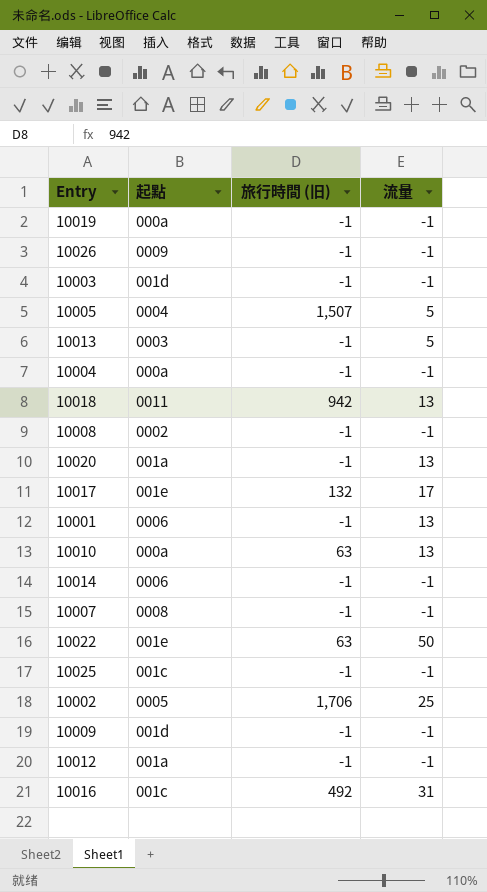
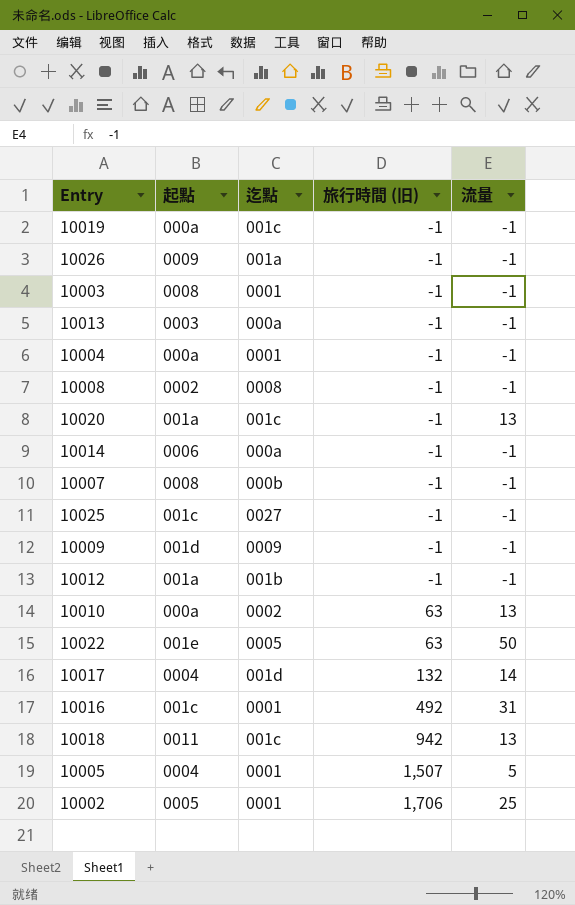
row order: none -> 旅行時間 (旧) ascending
column 迄點 | position: none -> 3
row 10001: 0006 | -1 | 13 -> none
10003 | 起點: 001d -> 0008
10013 | 流量: 5 -> -1
10017 | 起點: 001e -> 0004
10017 | 流量: 17 -> 14

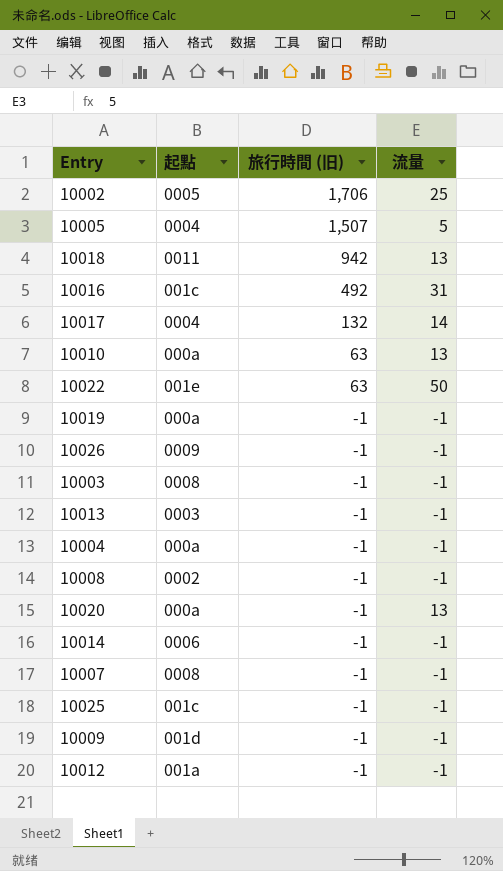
row order: 旅行時間 (旧) ascending -> 旅行時間 (旧) descending
column 迄點 | position: 3 -> none
10020 | 起點: 001a -> 000a

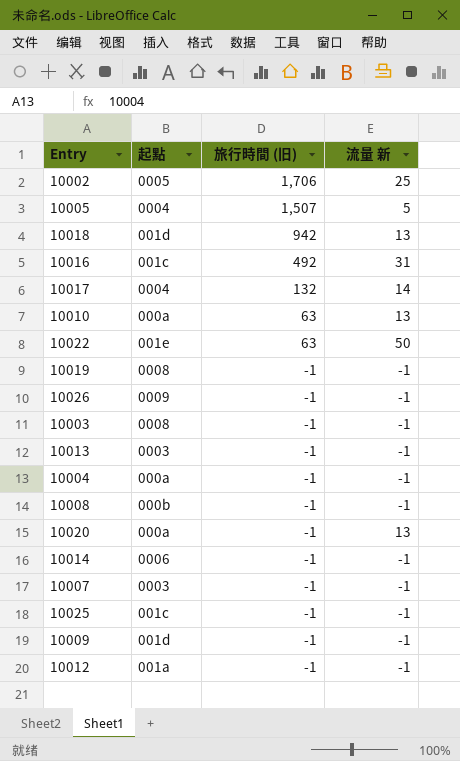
column name: 流量 -> 流量 新
10018 | 起點: 0011 -> 001d
10019 | 起點: 000a -> 0008
10008 | 起點: 0002 -> 000b
10007 | 起點: 0008 -> 0003

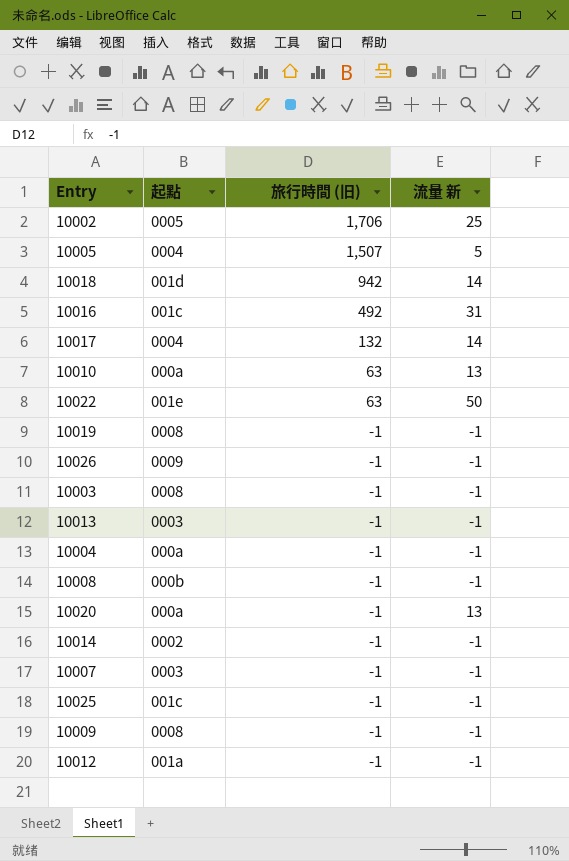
10018 | 流量 新: 13 -> 14
10014 | 起點: 0006 -> 0002
10009 | 起點: 001d -> 0008

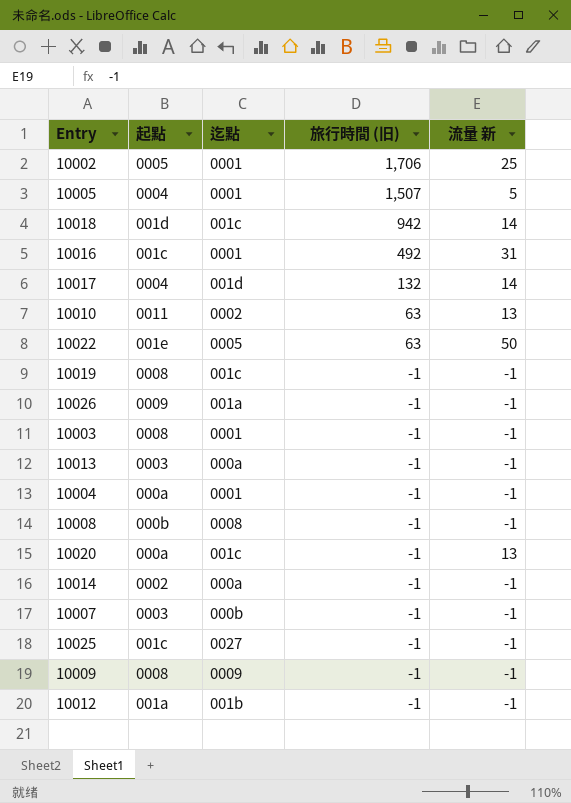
column 迄點 | position: none -> 3
10010 | 起點: 000a -> 0011

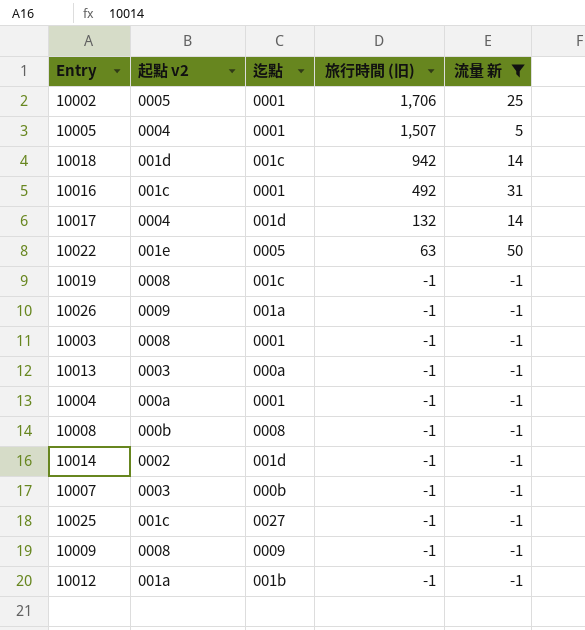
filter: none -> 流量 新 != 13
column name: 起點 -> 起點 v2
10014 | 迄點: 000a -> 001d

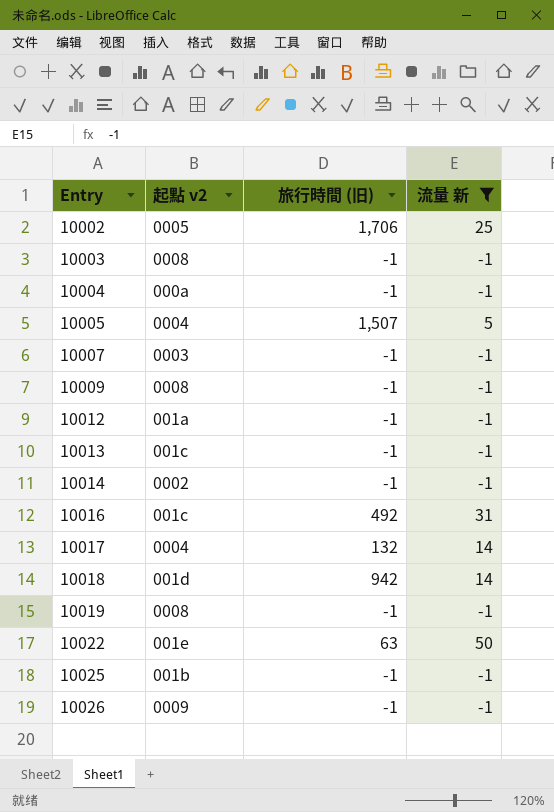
row order: 旅行時間 (旧) descending -> Entry ascending
column 迄點 | position: 3 -> none
row 10008: 000b | 0008 | -1 | -1 -> none
10013 | 起點 v2: 0003 -> 001c
10025 | 起點 v2: 001c -> 001b

